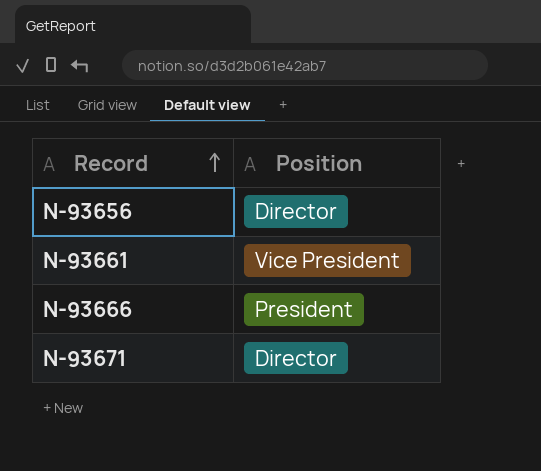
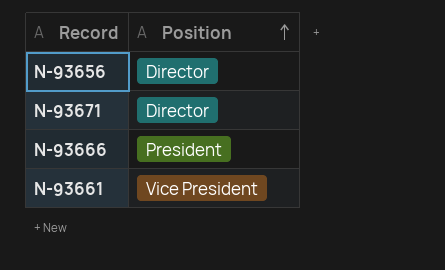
row order: Record ascending -> Position ascending

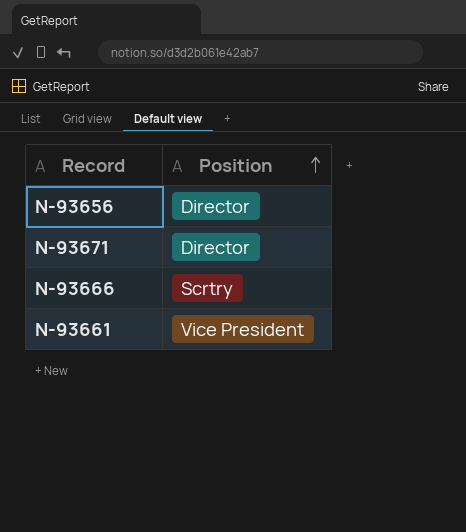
N-93666 | Position: President -> Scrtry

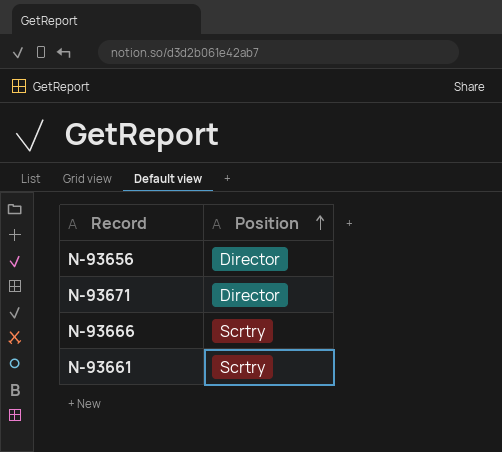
N-93661 | Position: Vice President -> Scrtry

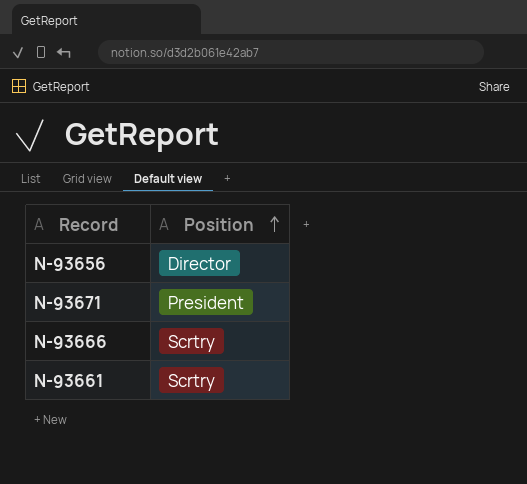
N-93671 | Position: Director -> President

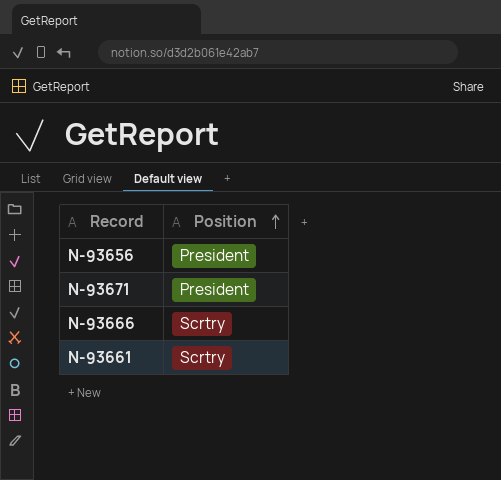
N-93656 | Position: Director -> President

